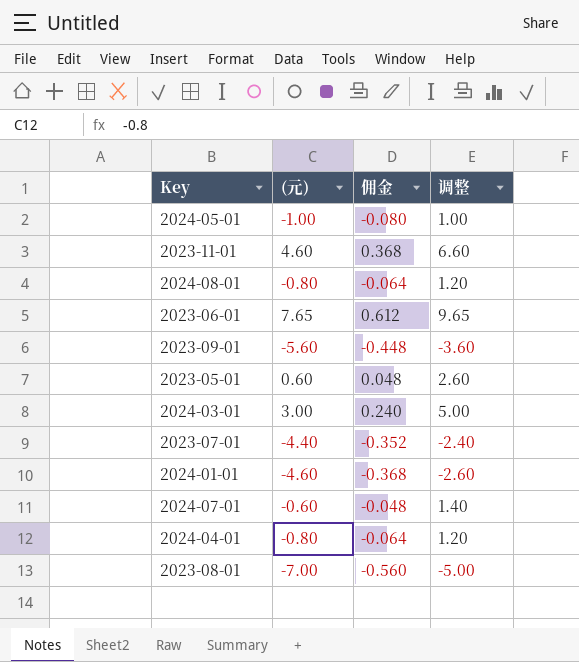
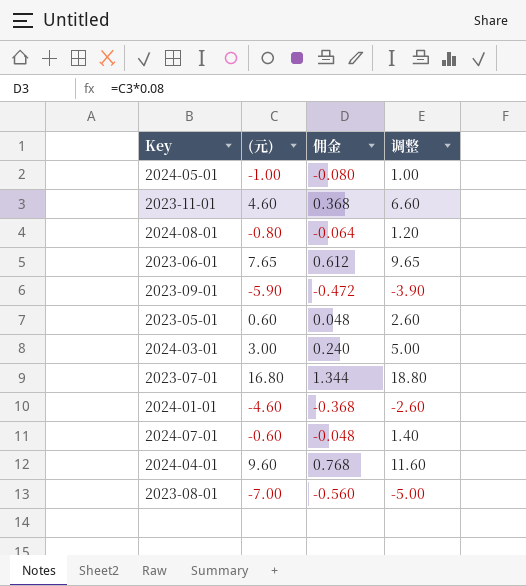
2023-09-01 | (元): -5.60 -> -5.90
2023-09-01 | 佣金: -0.448 -> -0.472
2023-09-01 | 调整: -3.60 -> -3.90
2023-07-01 | (元): -4.40 -> 16.80
2023-07-01 | 佣金: -0.352 -> 1.344
2023-07-01 | 调整: -2.40 -> 18.80
2024-04-01 | (元): -0.80 -> 9.60
2024-04-01 | 佣金: -0.064 -> 0.768
2024-04-01 | 调整: 1.20 -> 11.60

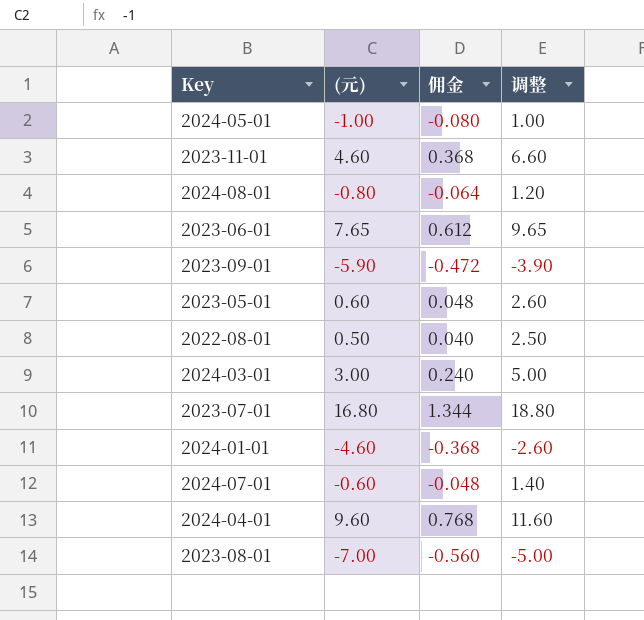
row 2022-08-01: none -> 0.50 | 0.040 | 2.50

